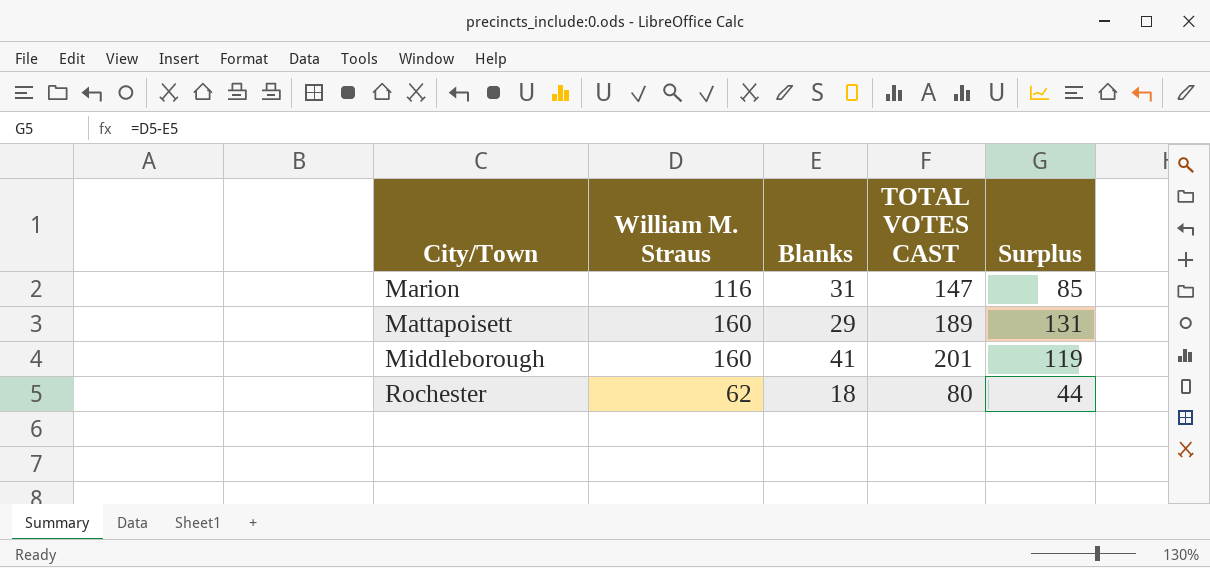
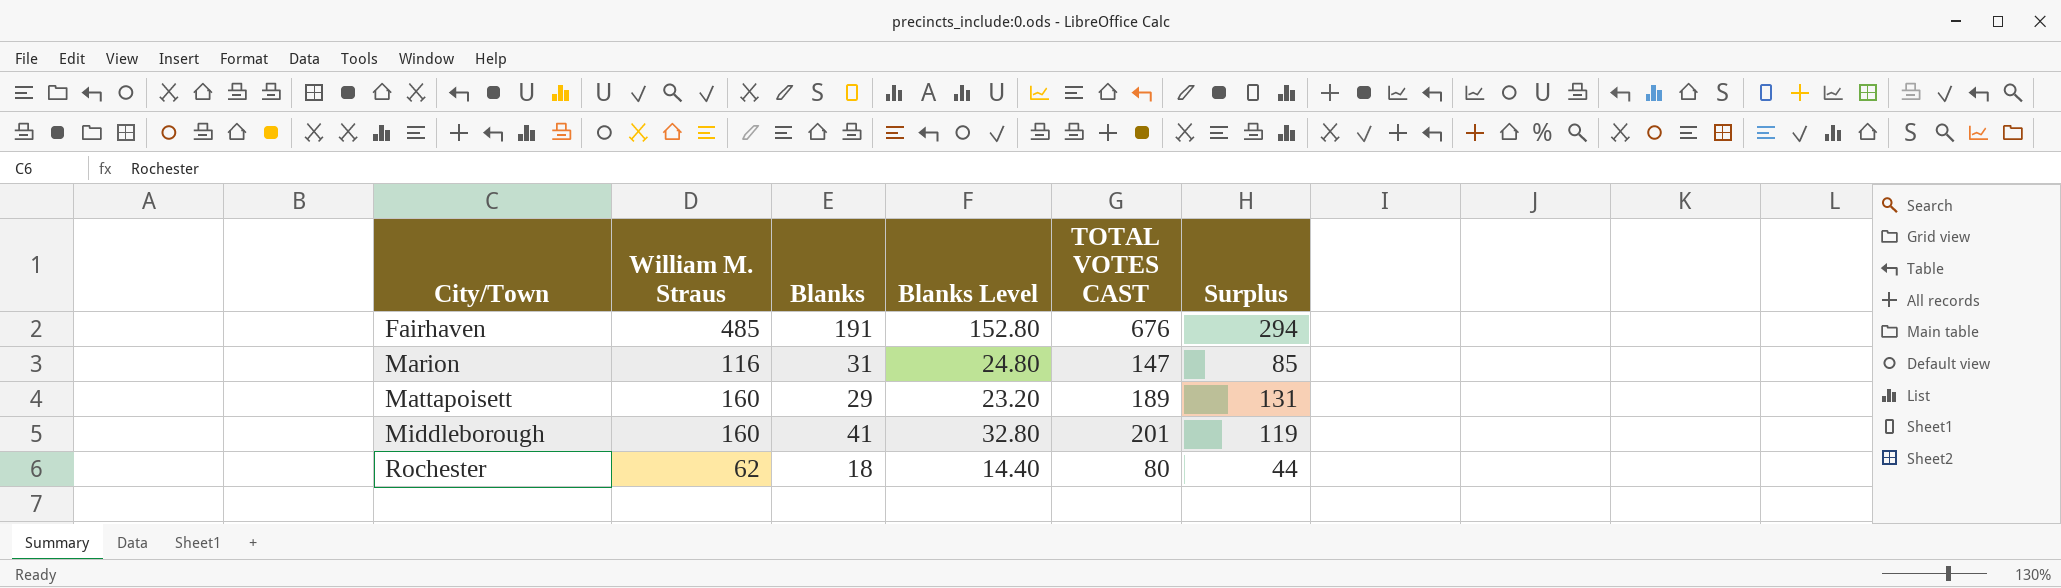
column Blanks Level | formula: none -> [Blanks] * 0.8
row Fairhaven: none -> 485 | 191 | 152.80 | 676 | 294

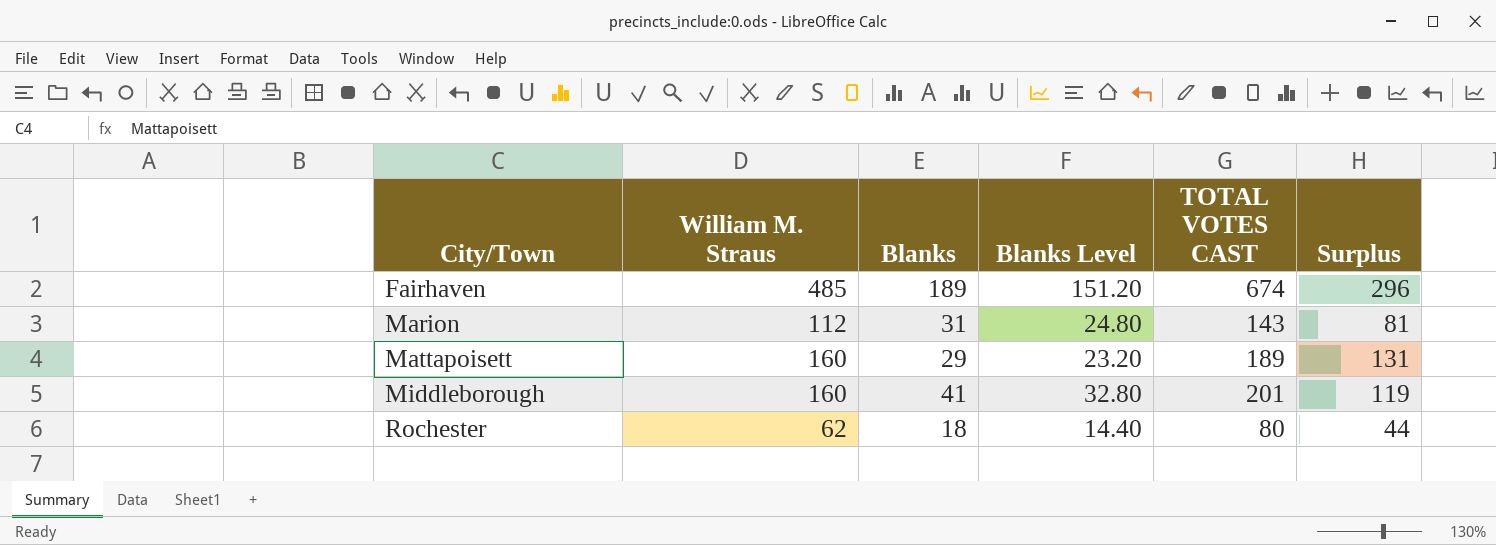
Fairhaven | Blanks: 191 -> 189
Fairhaven | Blanks Level: 152.80 -> 151.20
Fairhaven | TOTAL VOTES CAST: 676 -> 674
Fairhaven | Surplus: 294 -> 296
Marion | William M. Straus: 116 -> 112
Marion | TOTAL VOTES CAST: 147 -> 143
Marion | Surplus: 85 -> 81

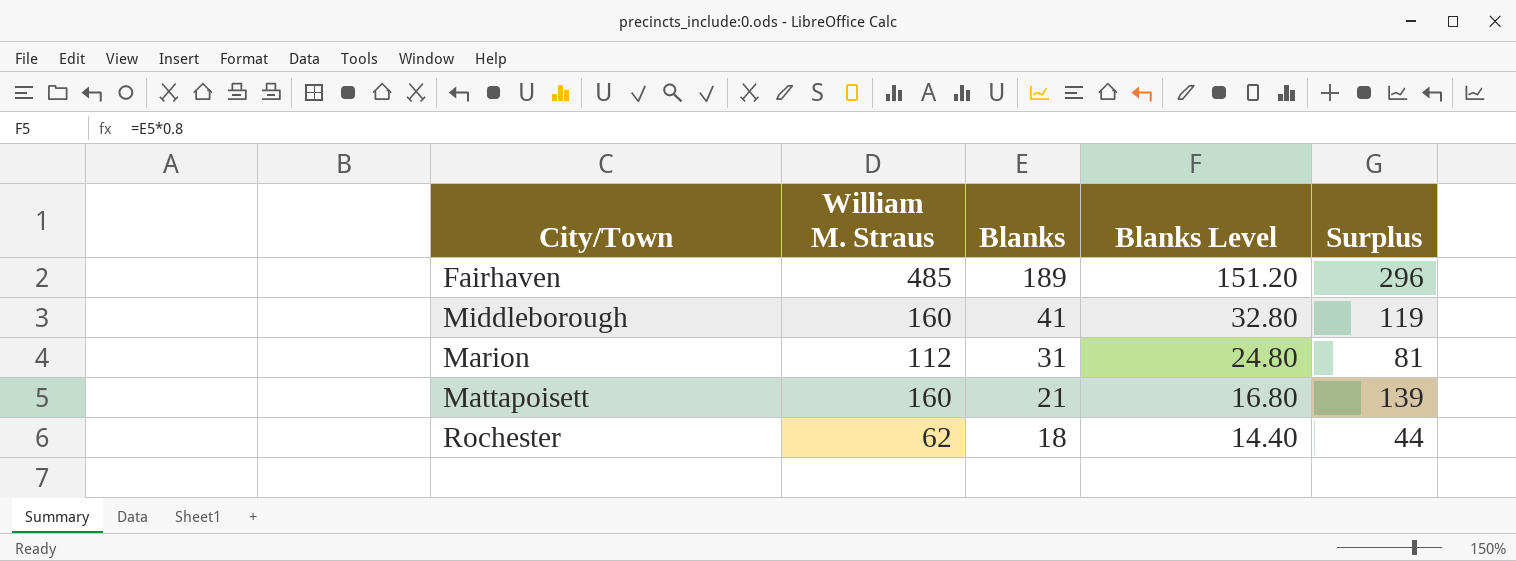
row order: City/Town ascending -> Blanks descending
column TOTAL VOTES CAST | formula: [William M. Straus] + [Blanks] -> none
Mattapoisett | Blanks: 29 -> 21
Mattapoisett | Blanks Level: 23.20 -> 16.80
Mattapoisett | Surplus: 131 -> 139

